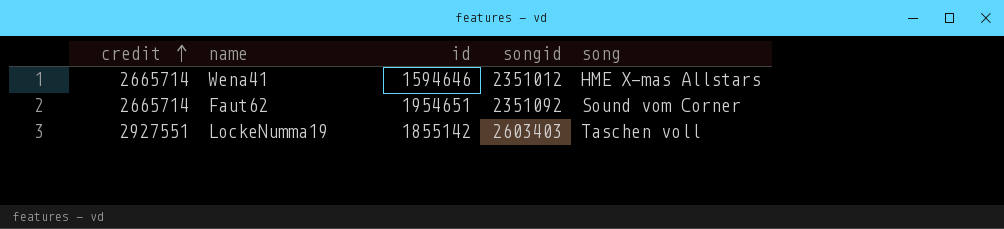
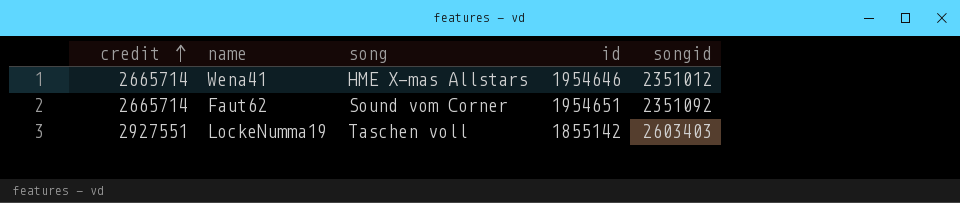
column song | position: 5 -> 3
Wena41 | id: 1594646 -> 1954646

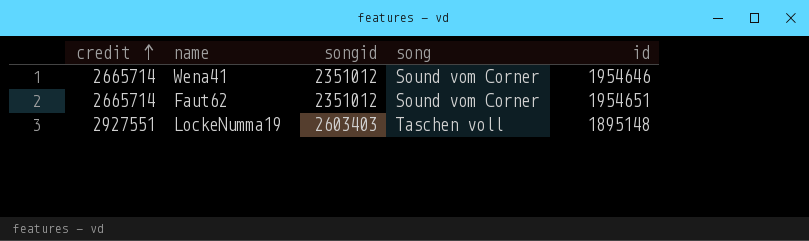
column songid | position: 5 -> 3
Wena41 | song: HME X‐mas Allstars -> Sound vom Corner
Faut62 | songid: 2351092 -> 2351012
LockeNumma19 | id: 1855142 -> 1895148

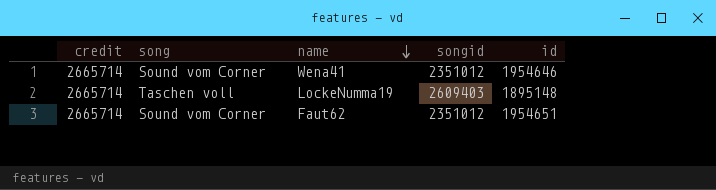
row order: credit ascending -> name descending
column song | position: 4 -> 2
LockeNumma19 | credit: 2927551 -> 2665714
LockeNumma19 | songid: 2603403 -> 2609403

